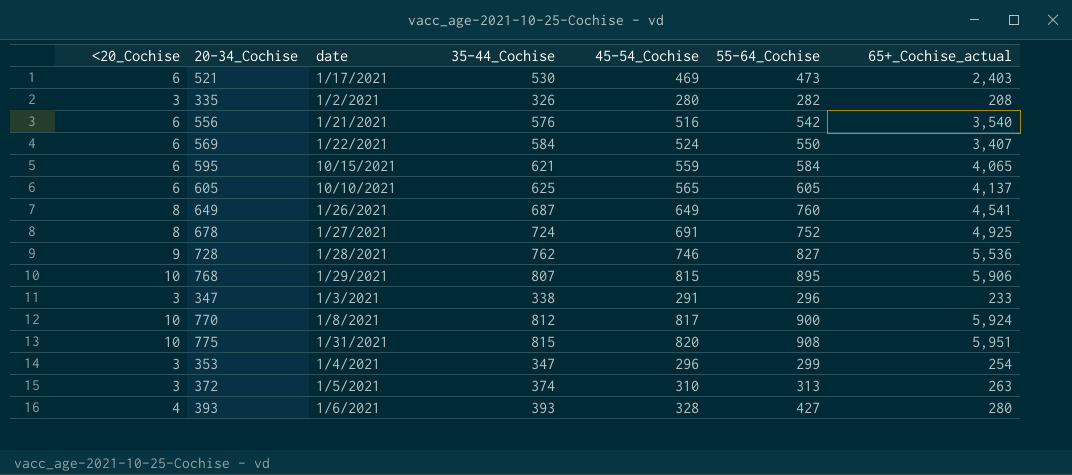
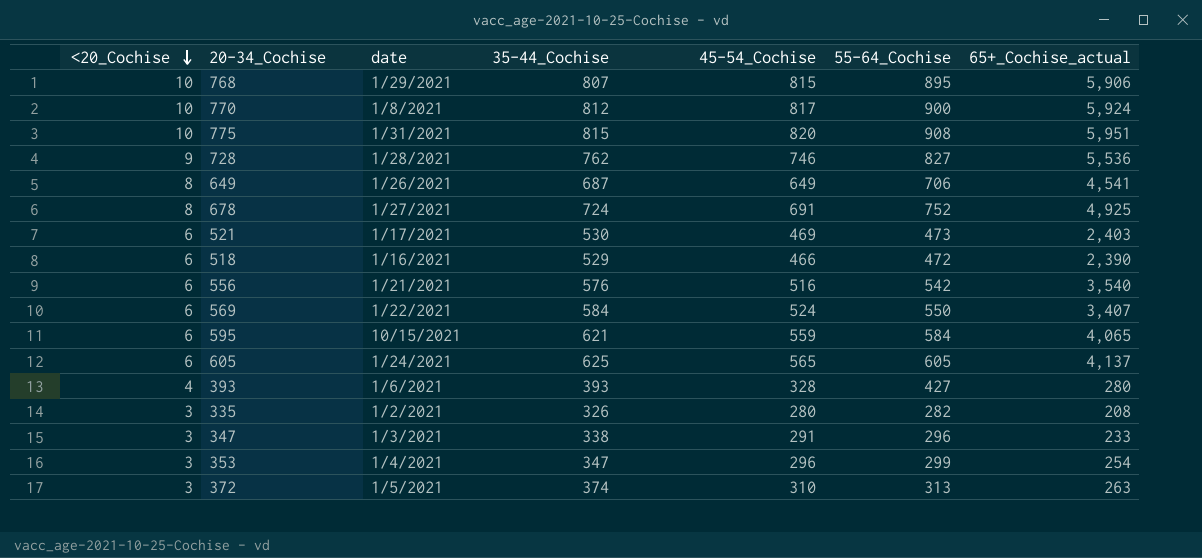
row order: none -> <20_Cochise descending
649 | 55-64_Cochise: 760 -> 706
row 518: none -> 6 | 1/16/2021 | 529 | 466 | 472 | 2,390
605 | date: 10/10/2021 -> 1/24/2021

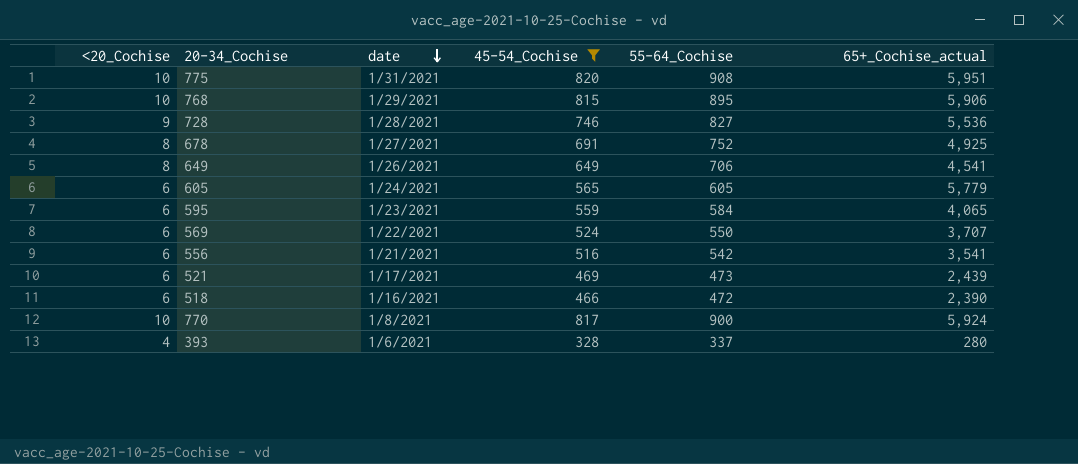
filter: none -> 45-54_Cochise >= 328
row order: <20_Cochise descending -> date descending
column 35-44_Cochise | position: 4 -> none
605 | 65+_Cochise_actual: 4,137 -> 5,779
595 | date: 10/15/2021 -> 1/23/2021
569 | 65+_Cochise_actual: 3,407 -> 3,707
556 | 65+_Cochise_actual: 3,540 -> 3,541
521 | 65+_Cochise_actual: 2,403 -> 2,439
393 | 55-64_Cochise: 427 -> 337

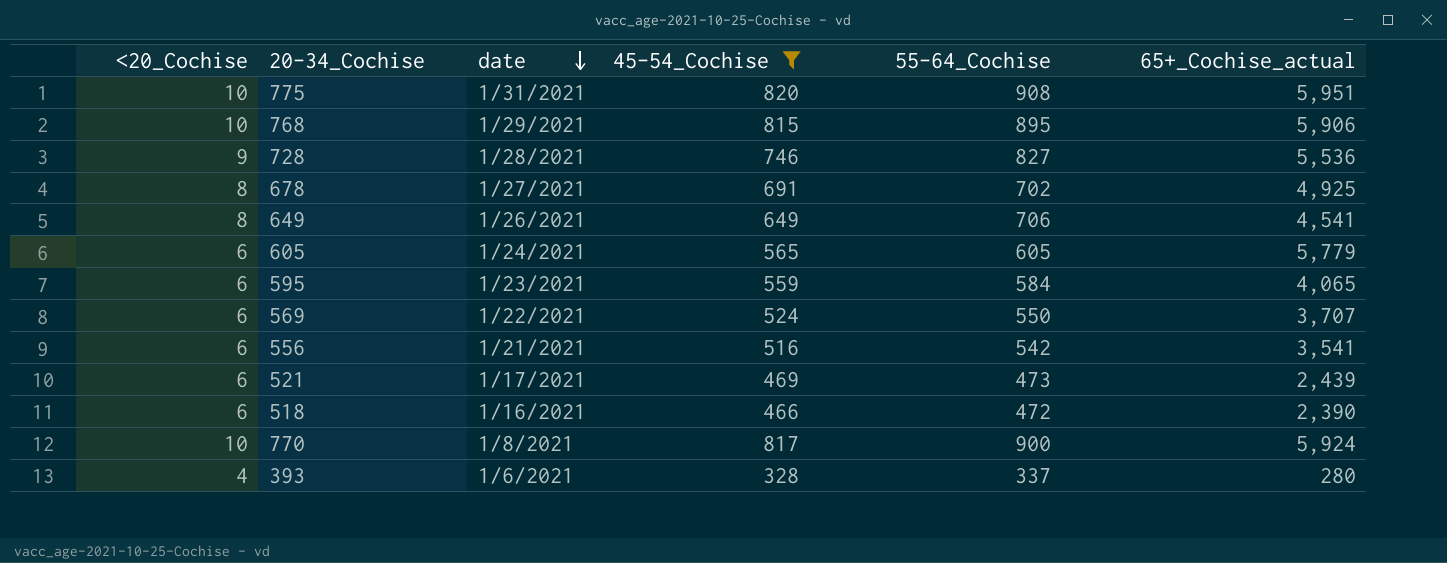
678 | 55-64_Cochise: 752 -> 702

